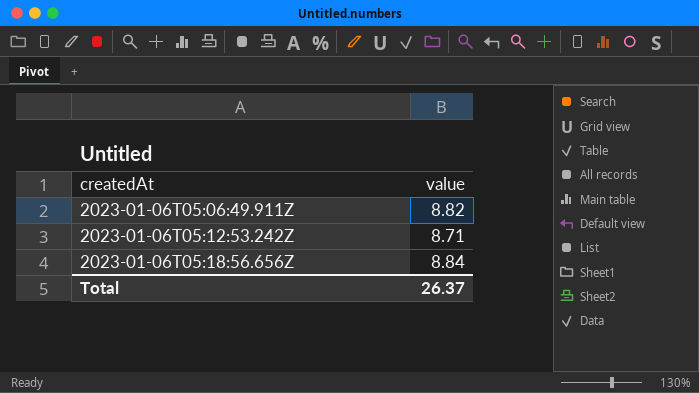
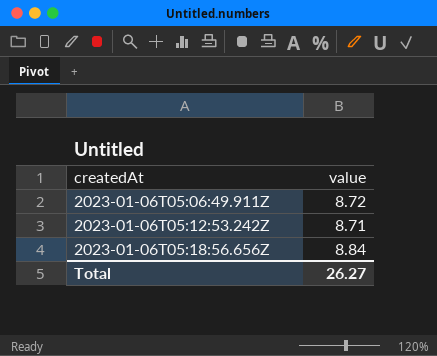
2023-01-06T05:06:49.911Z | value: 8.82 -> 8.72
Total | value: 26.37 -> 26.27

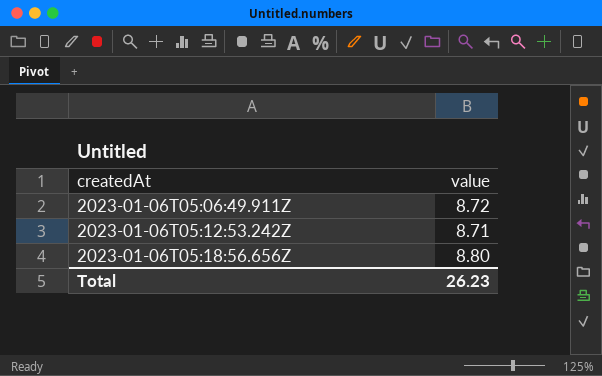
2023-01-06T05:18:56.656Z | value: 8.84 -> 8.80
Total | value: 26.27 -> 26.23

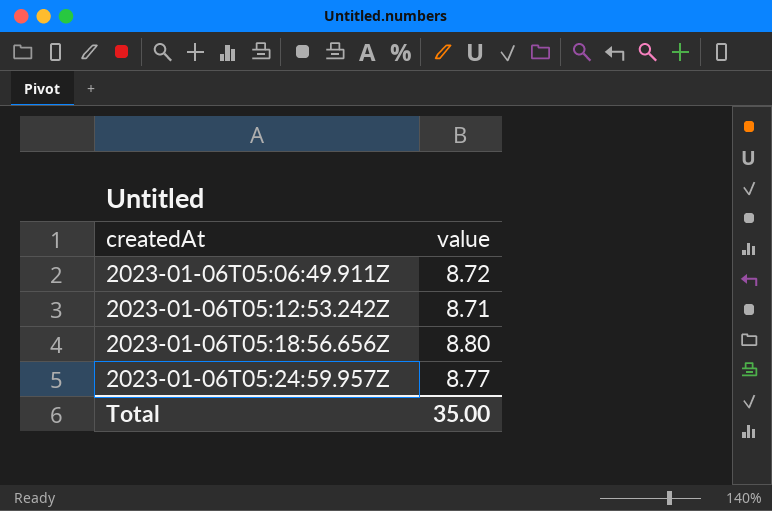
row 2023-01-06T05:24:59.957Z: none -> 8.77
Total | value: 26.23 -> 35.00

